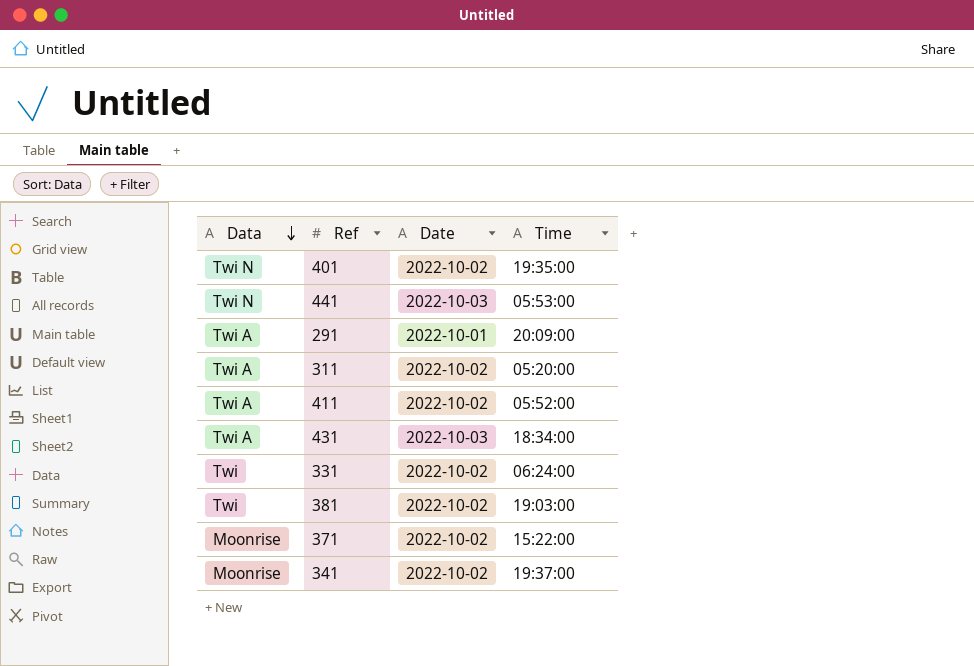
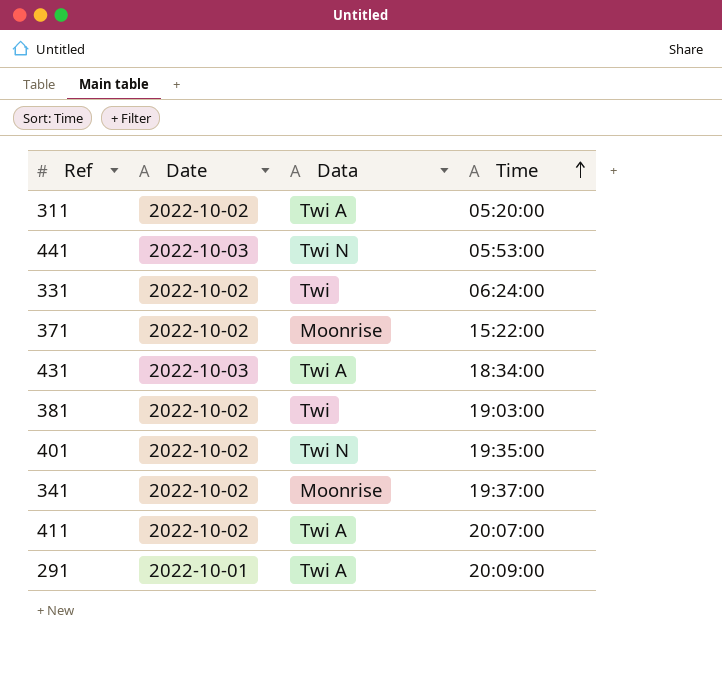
row order: Data descending -> Time ascending
column Data | position: 1 -> 3
411 | Time: 05:52:00 -> 20:07:00

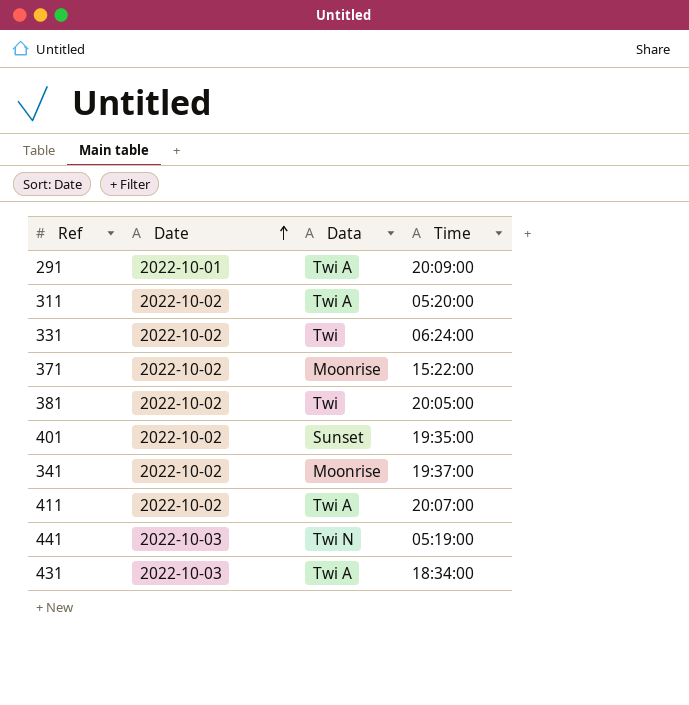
row order: Time ascending -> Date ascending
381 | Time: 19:03:00 -> 20:05:00
401 | Data: Twi N -> Sunset
441 | Time: 05:53:00 -> 05:19:00

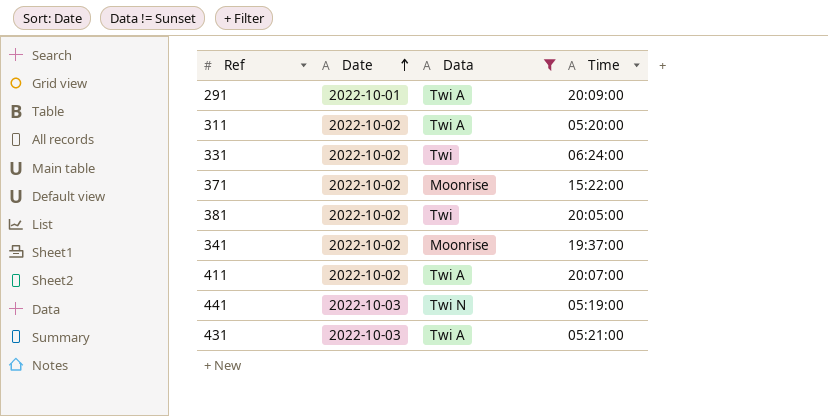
filter: none -> Data != Sunset
431 | Time: 18:34:00 -> 05:21:00

